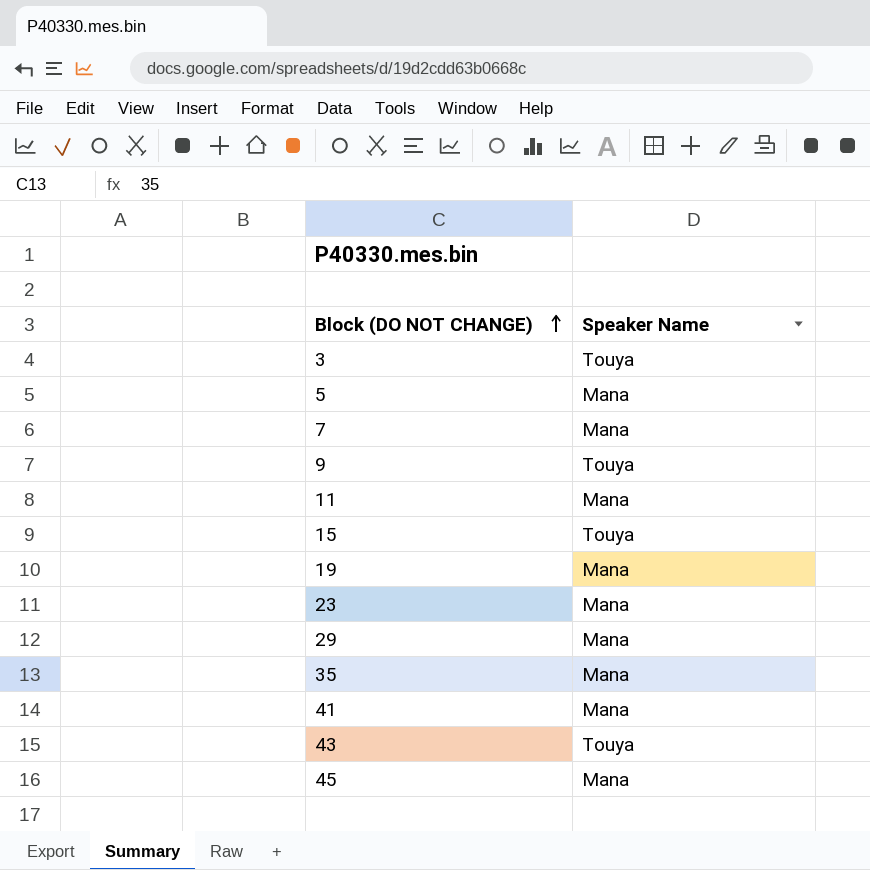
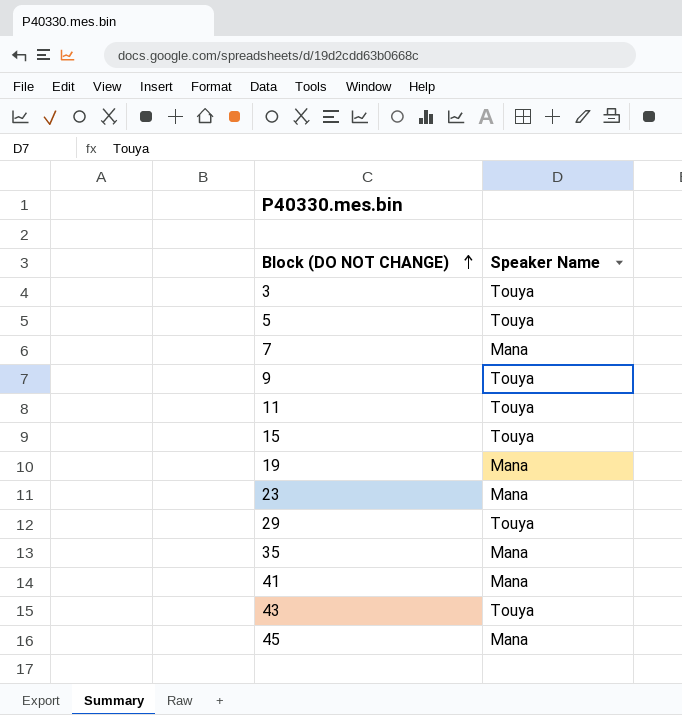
5 | Speaker Name: Mana -> Touya
11 | Speaker Name: Mana -> Touya
29 | Speaker Name: Mana -> Touya

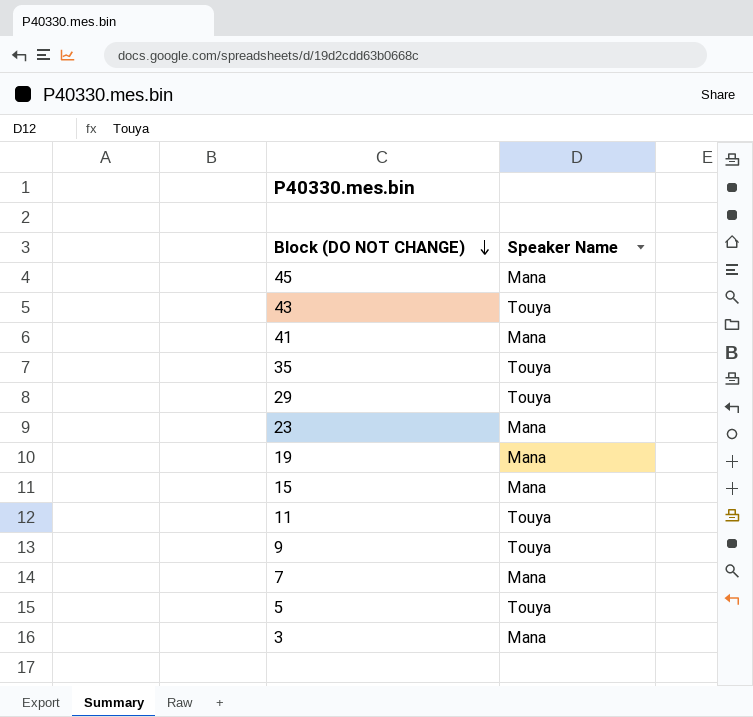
row order: Block (DO NOT CHANGE) ascending -> Block (DO NOT CHANGE) descending
35 | Speaker Name: Mana -> Touya
15 | Speaker Name: Touya -> Mana
3 | Speaker Name: Touya -> Mana

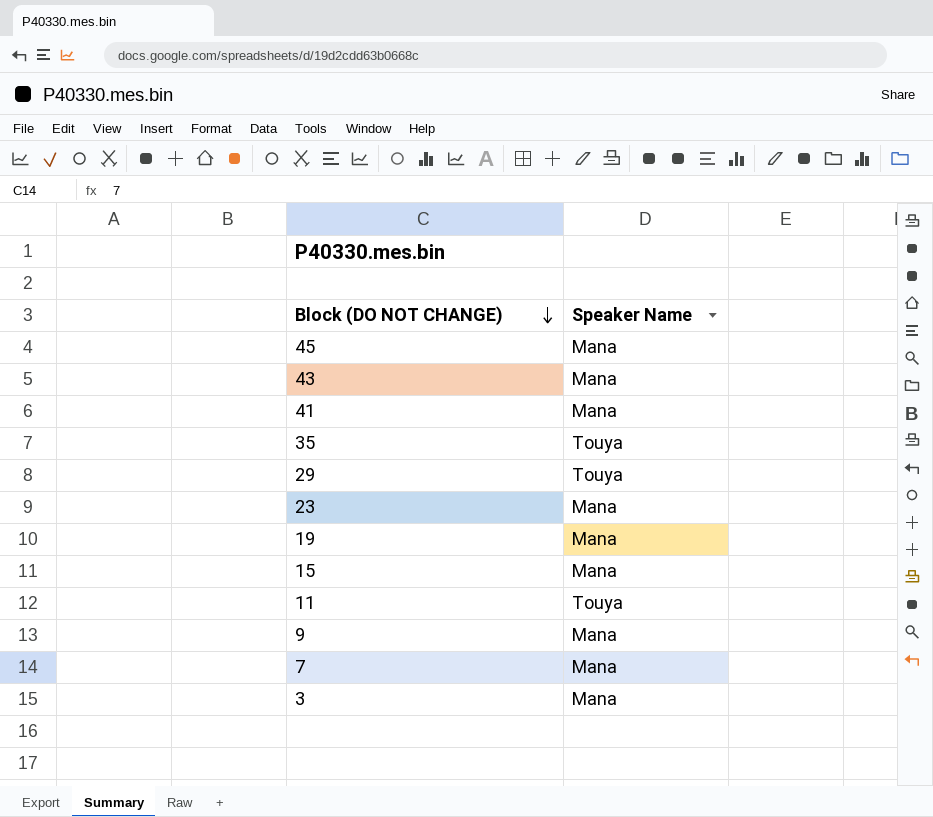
row 5: Touya -> none
43 | Speaker Name: Touya -> Mana
9 | Speaker Name: Touya -> Mana

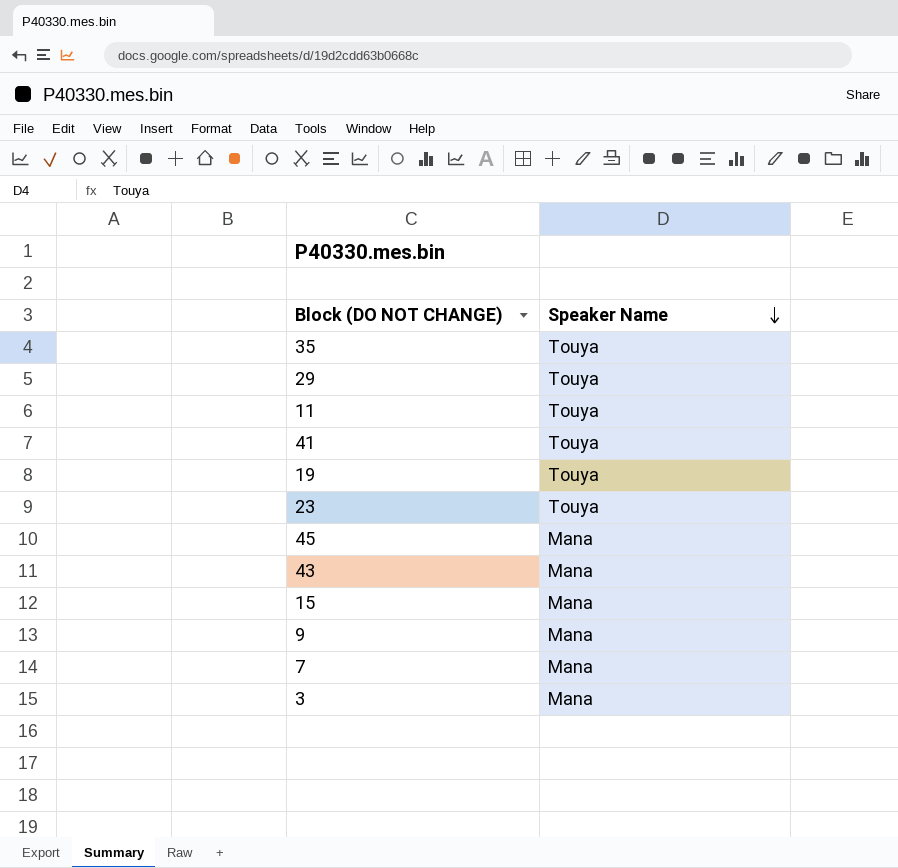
row order: Block (DO NOT CHANGE) descending -> Speaker Name descending
41 | Speaker Name: Mana -> Touya
19 | Speaker Name: Mana -> Touya
23 | Speaker Name: Mana -> Touya

